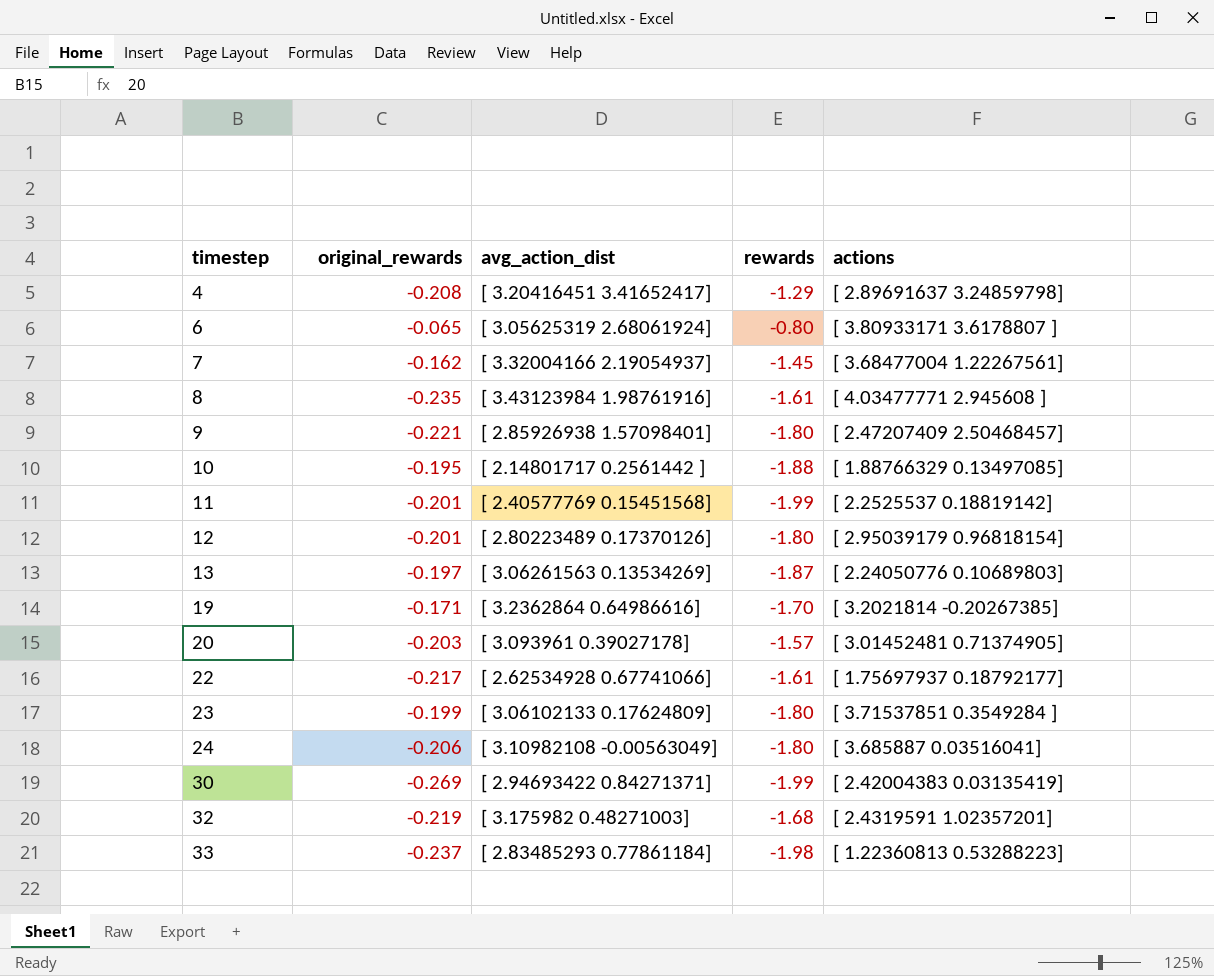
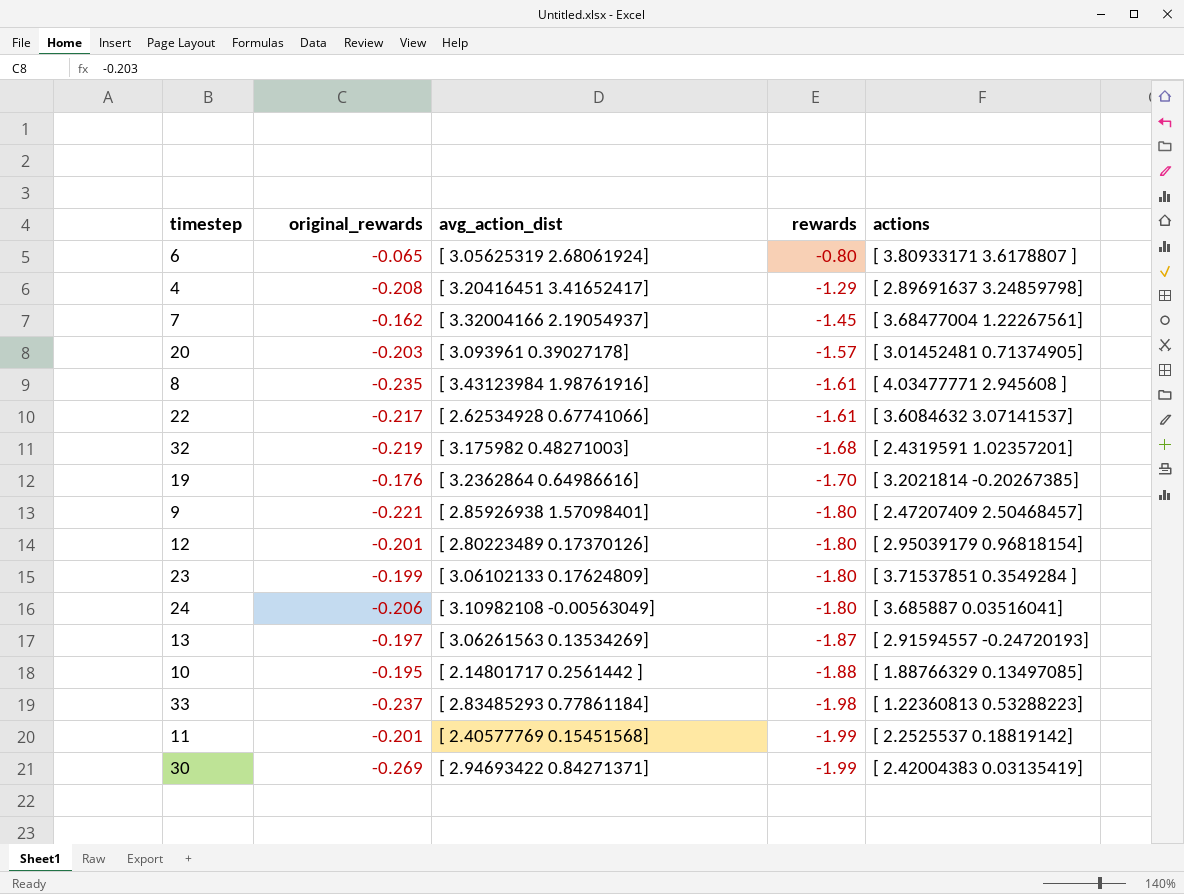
row order: timestep ascending -> rewards descending
22 | actions: [ 1.75697937 0.18792177] -> [ 3.6084632 3.07141537]
19 | original_rewards: -0.171 -> -0.176
13 | actions: [ 2.24050776 0.10689803] -> [ 2.91594557 -0.24720193]

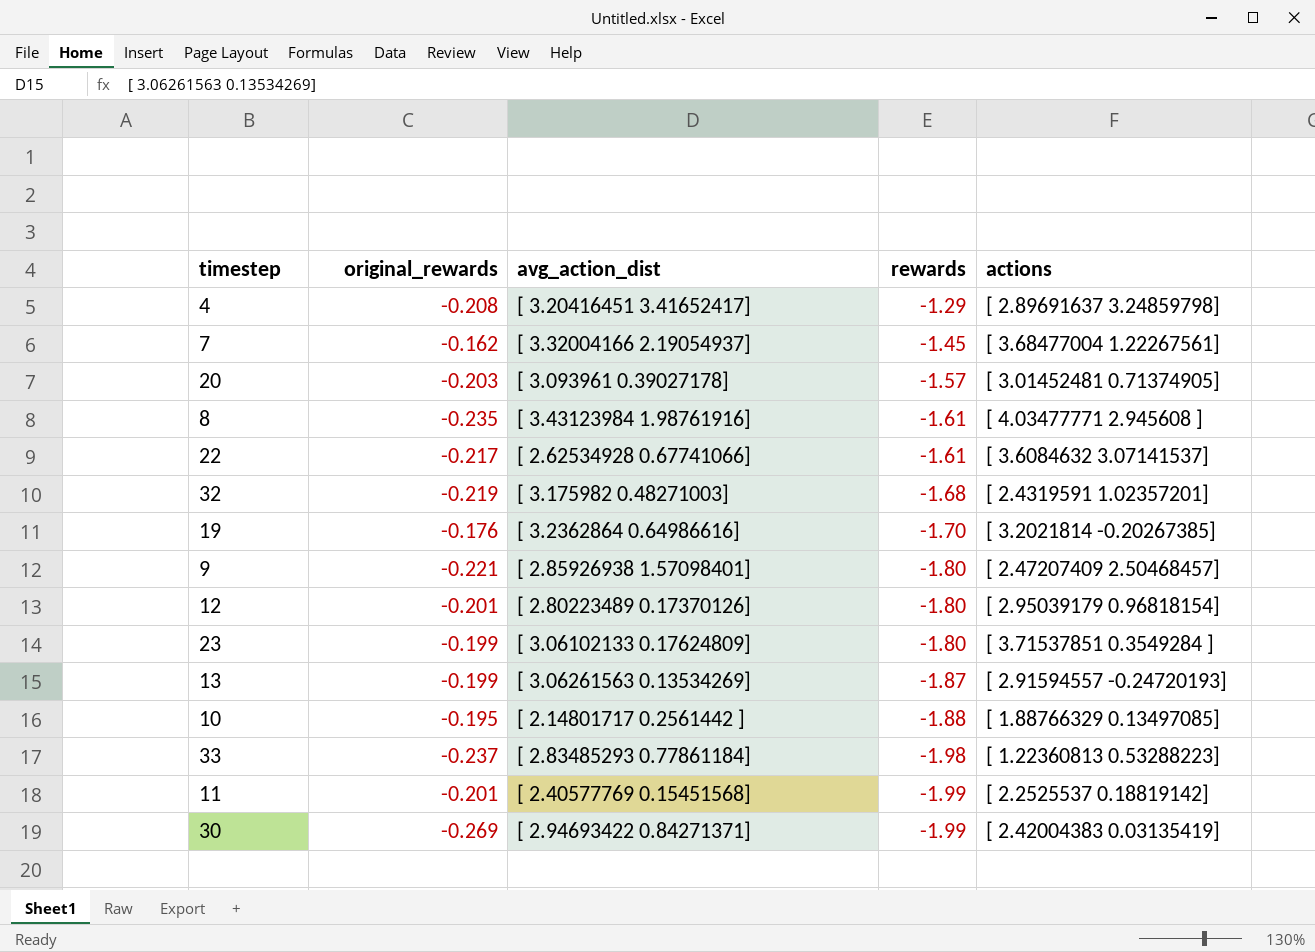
row 6: -0.065 | [ 3.05625319 2.68061924] | -0.80 | [ 3.80933171 3.6178807 ] -> none
row 24: -0.206 | [ 3.10982108 -0.00563049] | -1.80 | [ 3.685887 0.03516041] -> none
13 | original_rewards: -0.197 -> -0.199

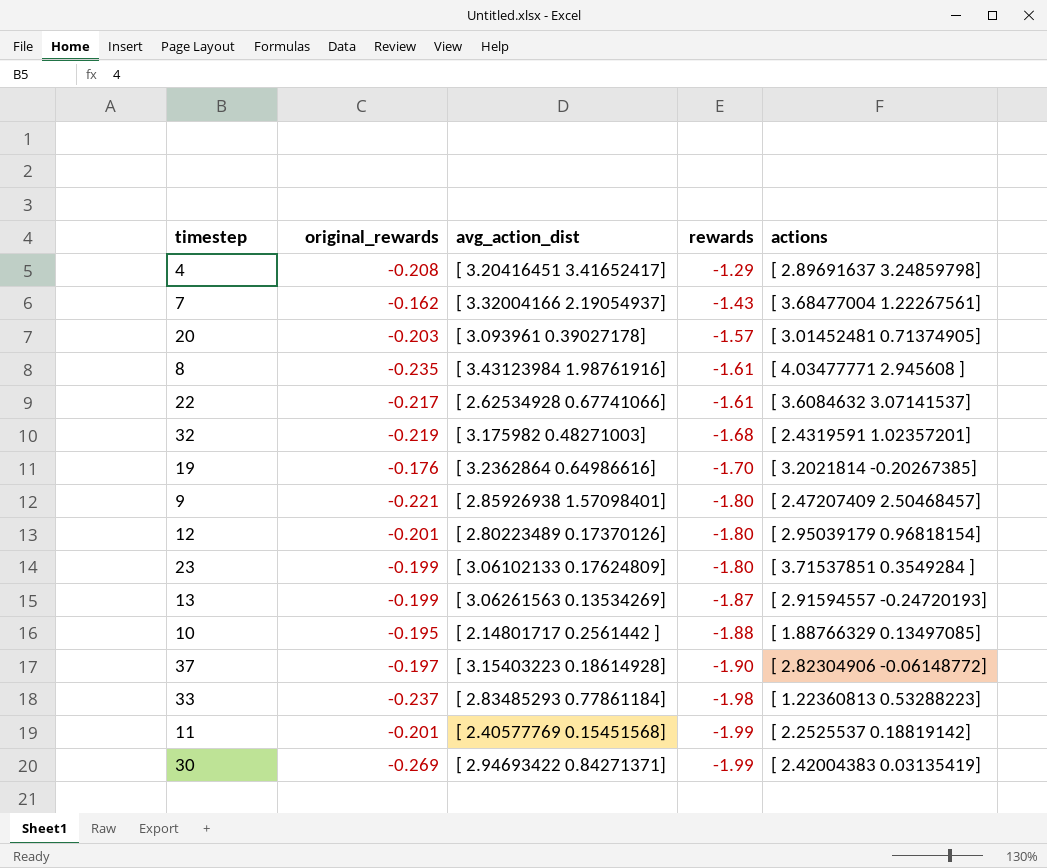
7 | rewards: -1.45 -> -1.43
row 37: none -> -0.197 | [ 3.15403223 0.18614928] | -1.90 | [ 2.82304906 -0.06148772]

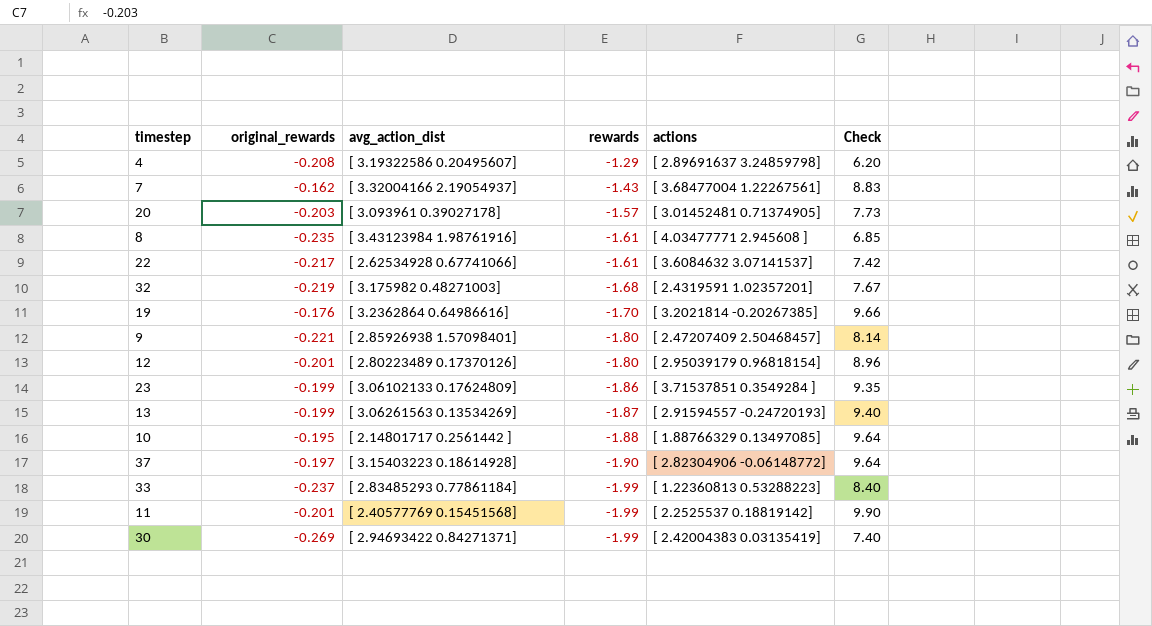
column Check | formula: none -> [rewards] / [original_rewards]
4 | avg_action_dist: [ 3.20416451 3.41652417] -> [ 3.19322586 0.20495607]
23 | rewards: -1.80 -> -1.86
33 | rewards: -1.98 -> -1.99

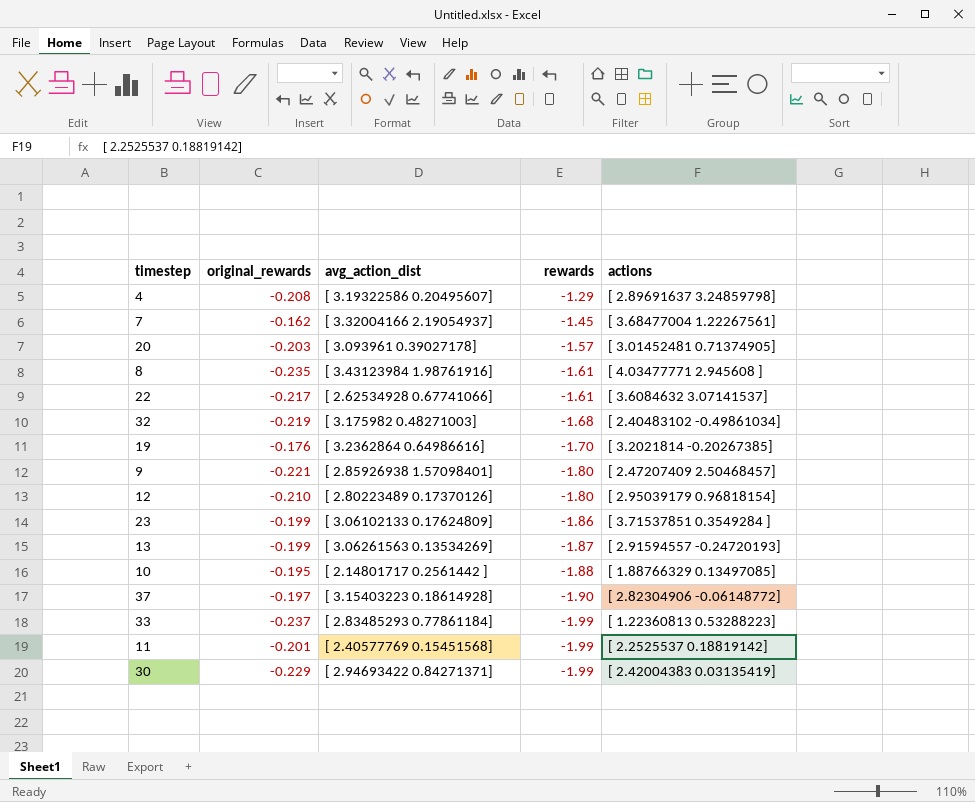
column Check | formula: [rewards] / [original_rewards] -> none
7 | rewards: -1.43 -> -1.45
32 | actions: [ 2.4319591 1.02357201] -> [ 2.40483102 -0.49861034]
12 | original_rewards: -0.201 -> -0.210
30 | original_rewards: -0.269 -> -0.229

